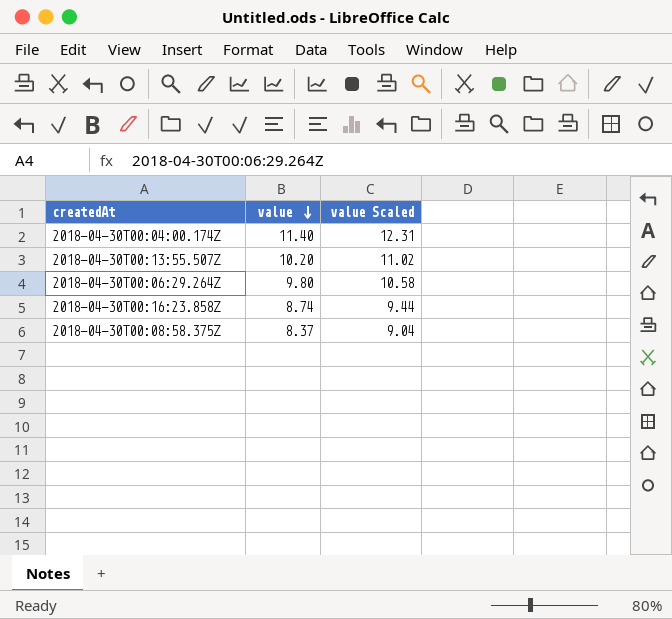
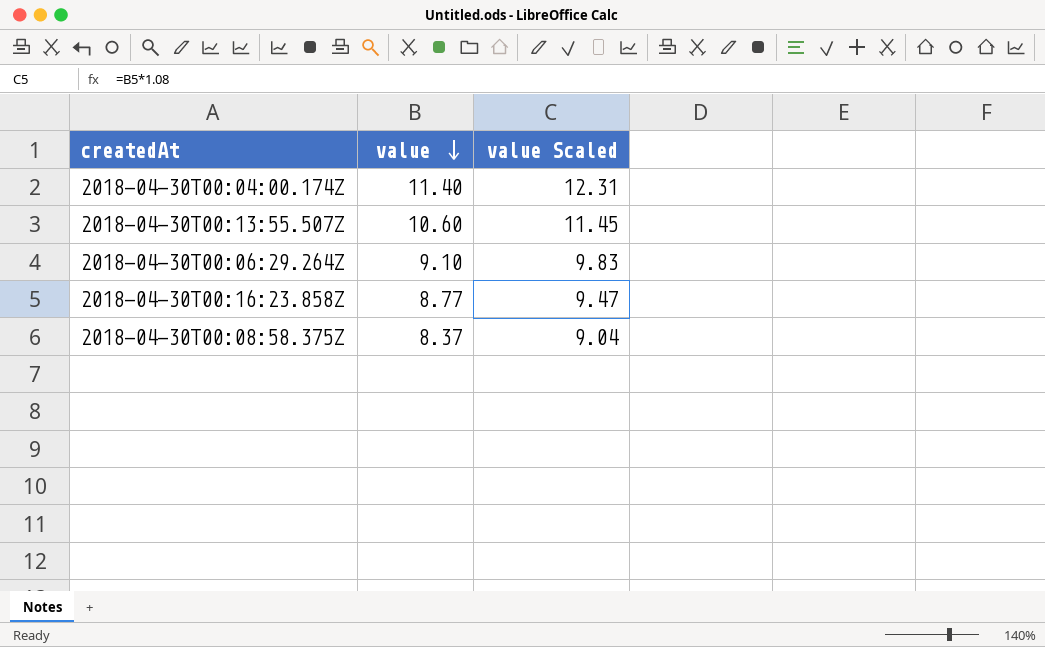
2018-04-30T00:13:55.507Z | value: 10.20 -> 10.60
2018-04-30T00:13:55.507Z | value Scaled: 11.02 -> 11.45
2018-04-30T00:06:29.264Z | value: 9.80 -> 9.10
2018-04-30T00:06:29.264Z | value Scaled: 10.58 -> 9.83
2018-04-30T00:16:23.858Z | value: 8.74 -> 8.77
2018-04-30T00:16:23.858Z | value Scaled: 9.44 -> 9.47

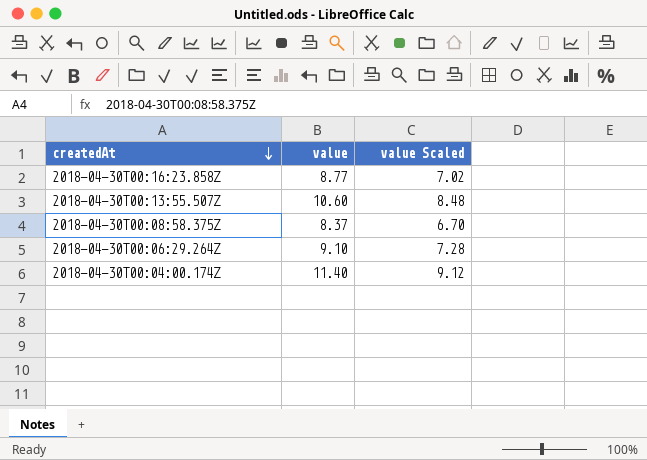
row order: value descending -> createdAt descending
column value Scaled | formula: [value] * 1.08 -> [value] * 0.8

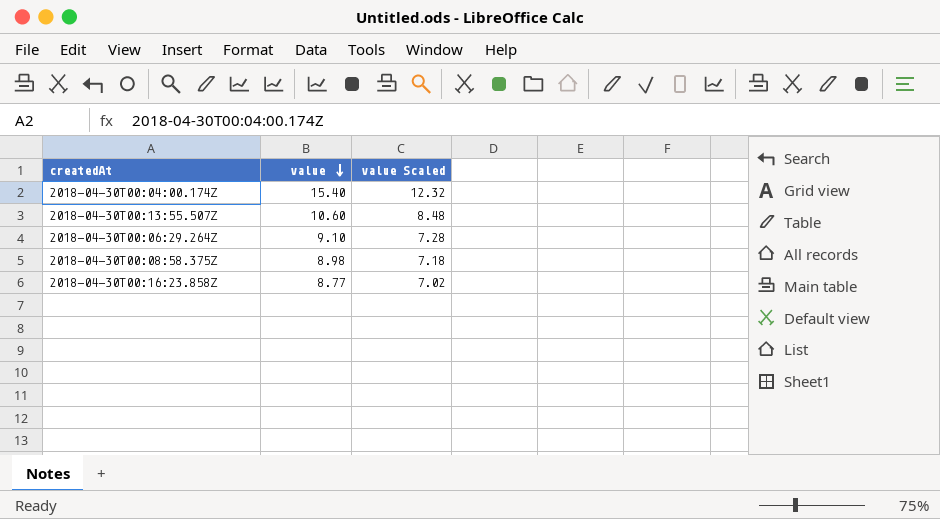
row order: createdAt descending -> value descending
2018-04-30T00:04:00.174Z | value: 11.40 -> 15.40
2018-04-30T00:04:00.174Z | value Scaled: 9.12 -> 12.32
2018-04-30T00:08:58.375Z | value: 8.37 -> 8.98
2018-04-30T00:08:58.375Z | value Scaled: 6.70 -> 7.18

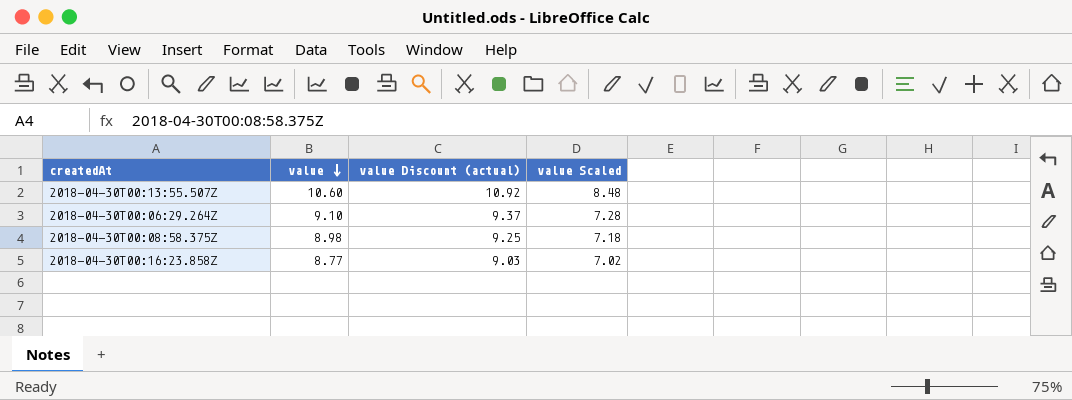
column value Discount (actual) | formula: none -> [value] * 1.03
row 2018-04-30T00:04:00.174Z: 15.40 | 12.32 -> none

